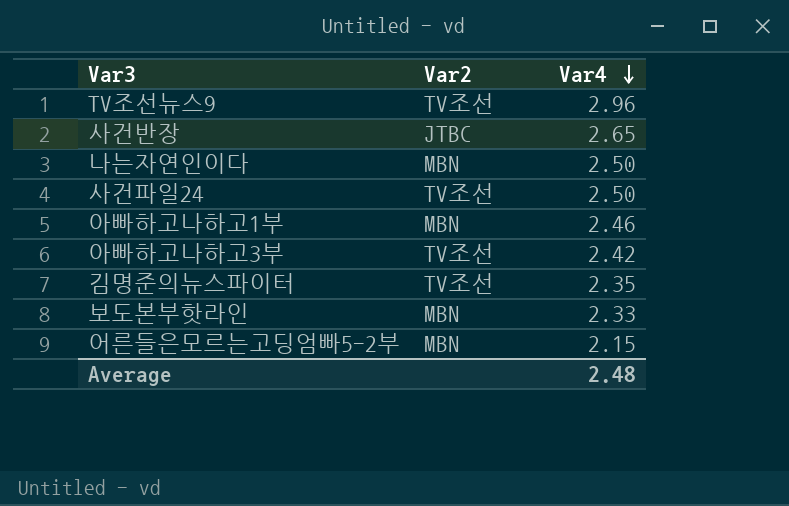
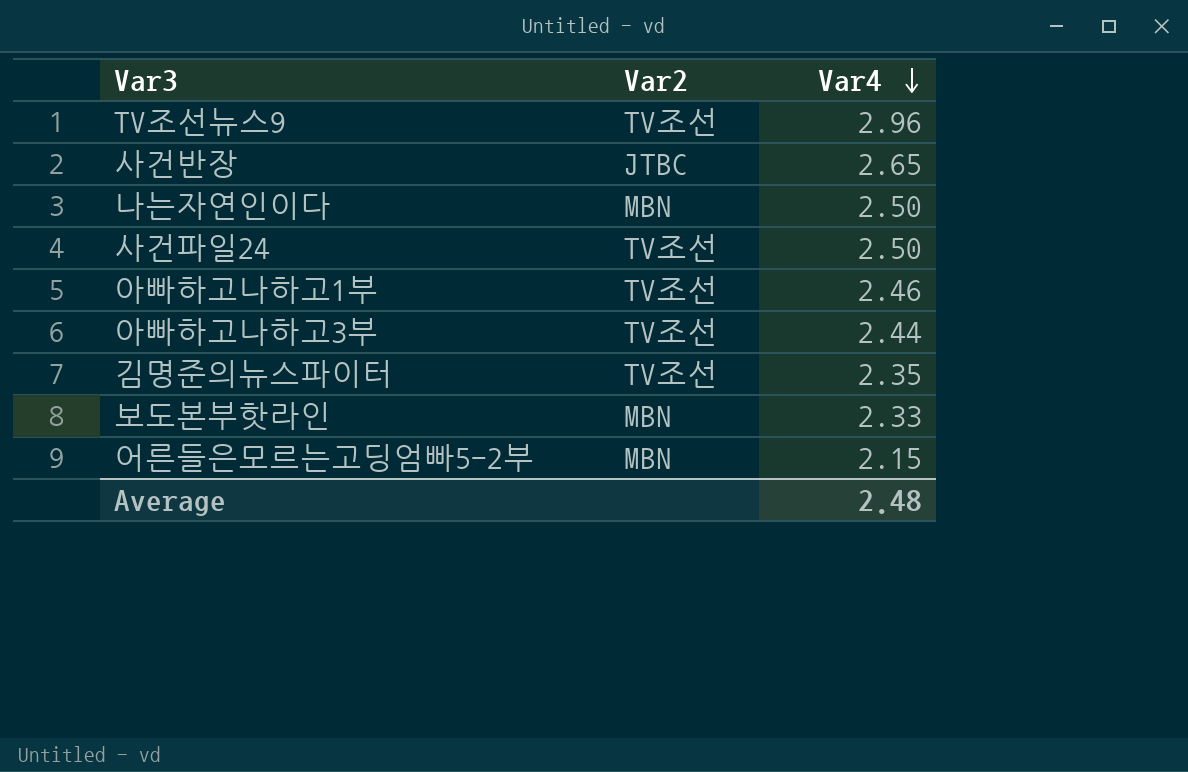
아빠하고나하고1부 | Var2: MBN -> TV조선
아빠하고나하고3부 | Var4: 2.42 -> 2.44

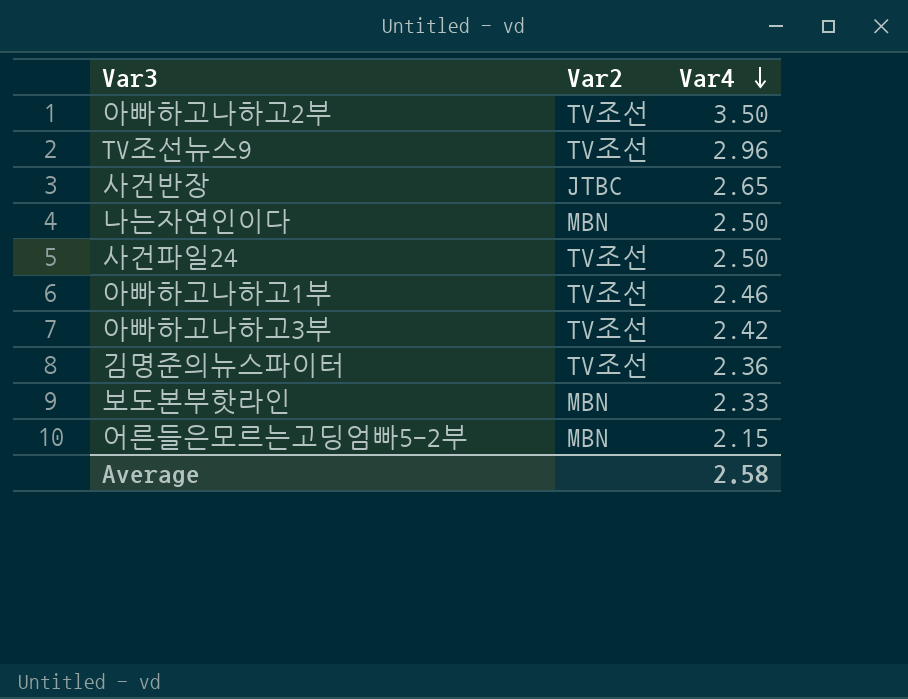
row 아빠하고나하고2부: none -> TV조선 | 3.50
아빠하고나하고3부 | Var4: 2.44 -> 2.42
김명준의뉴스파이터 | Var4: 2.35 -> 2.36
Average | Var4: 2.48 -> 2.58

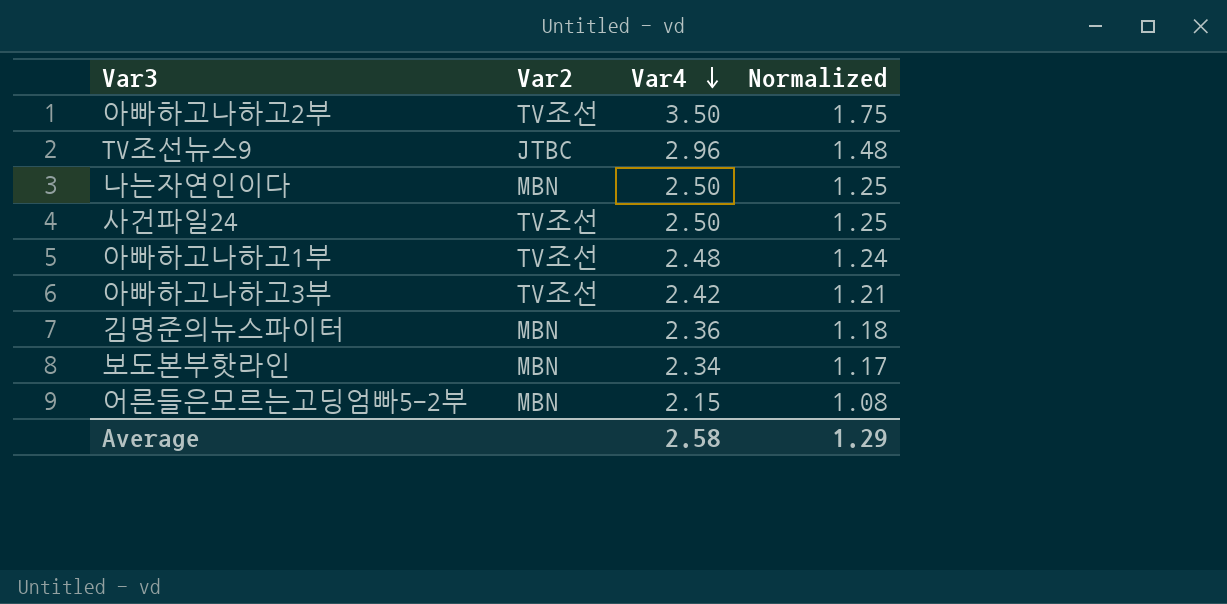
column Normalized | formula: none -> [Var4] * 0.5
row 사건반장: JTBC | 2.65 -> none
TV조선뉴스9 | Var2: TV조선 -> JTBC
아빠하고나하고1부 | Var4: 2.46 -> 2.48
김명준의뉴스파이터 | Var2: TV조선 -> MBN
보도본부핫라인 | Var4: 2.33 -> 2.34

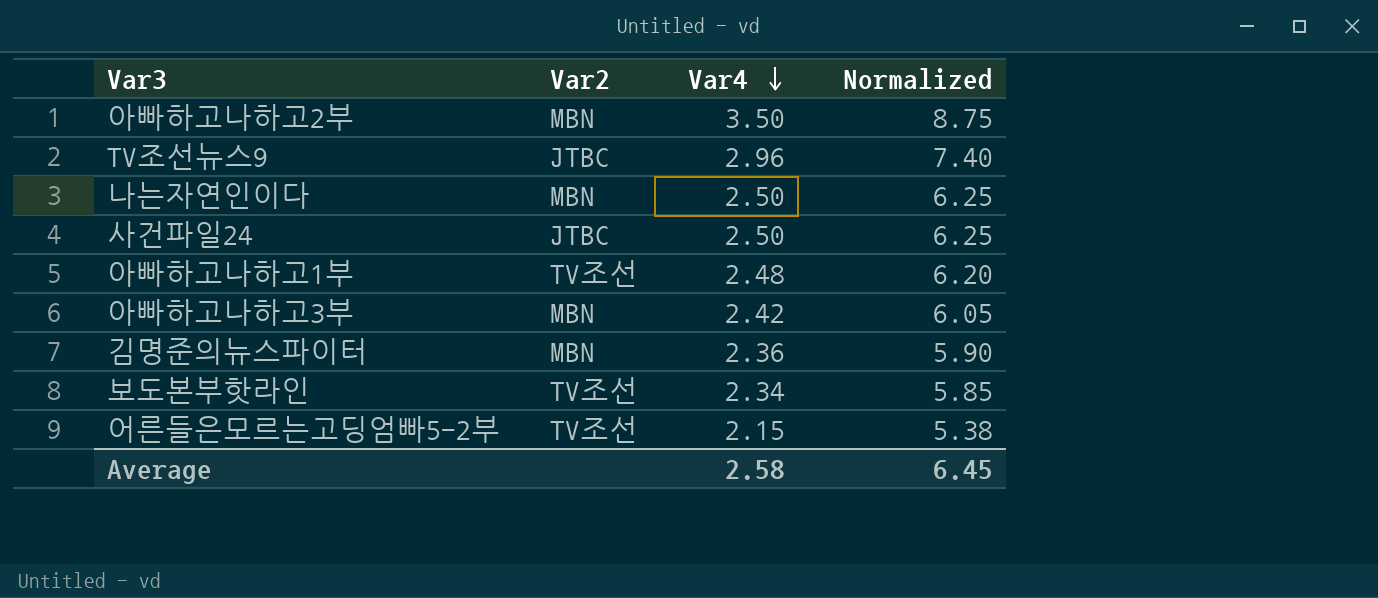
column Normalized | formula: [Var4] * 0.5 -> [Var4] * 2.5
아빠하고나하고2부 | Var2: TV조선 -> MBN
사건파일24 | Var2: TV조선 -> JTBC
아빠하고나하고3부 | Var2: TV조선 -> MBN
보도본부핫라인 | Var2: MBN -> TV조선
어른들은모르는고딩엄빠5-2부 | Var2: MBN -> TV조선
Average | Normalized: 1.29 -> 6.45

